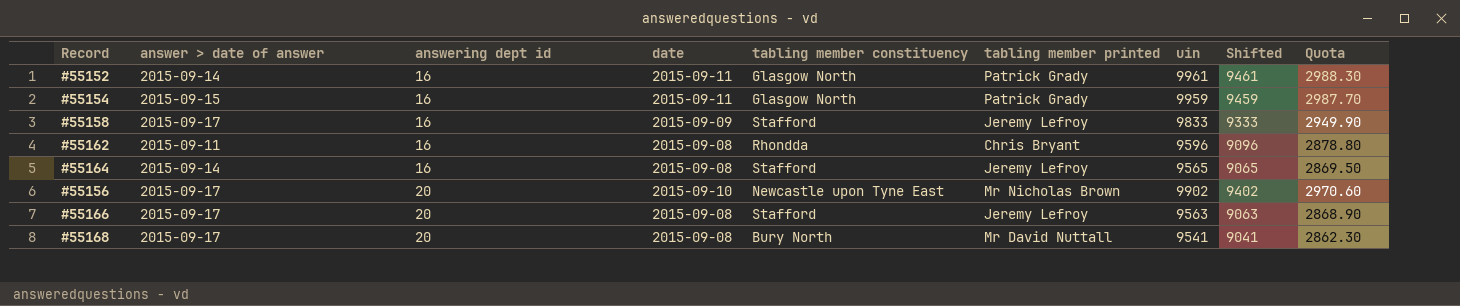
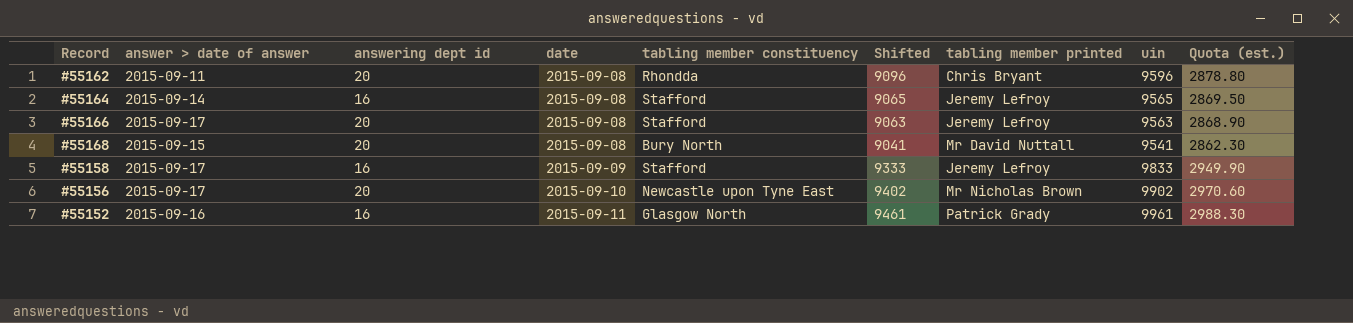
row order: answering dept id ascending -> date ascending
column Shifted | position: 8 -> 6
column name: Quota -> Quota (est.)
row #55154: 2015-09-15 | 16 | 2015-09-11 | Glasgow North | Patrick Grady | 9959 | 9459 | 2987.70 -> none
#55162 | answering dept id: 16 -> 20
#55168 | answer > date of answer: 2015-09-17 -> 2015-09-15
#55152 | answer > date of answer: 2015-09-14 -> 2015-09-16

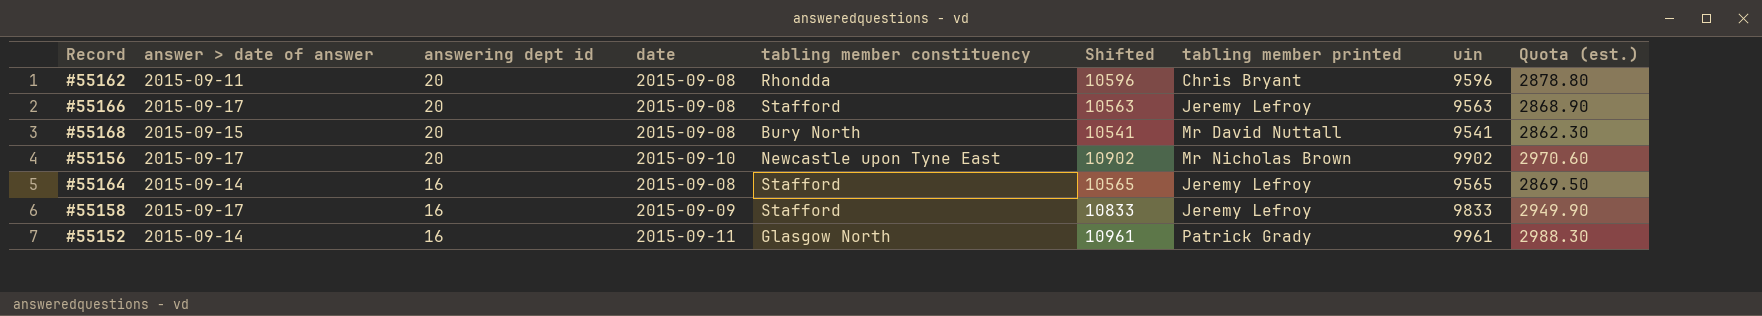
row order: date ascending -> answering dept id descending
column Shifted | formula: [uin] - 500 -> [uin] + 1000
#55152 | answer > date of answer: 2015-09-16 -> 2015-09-14

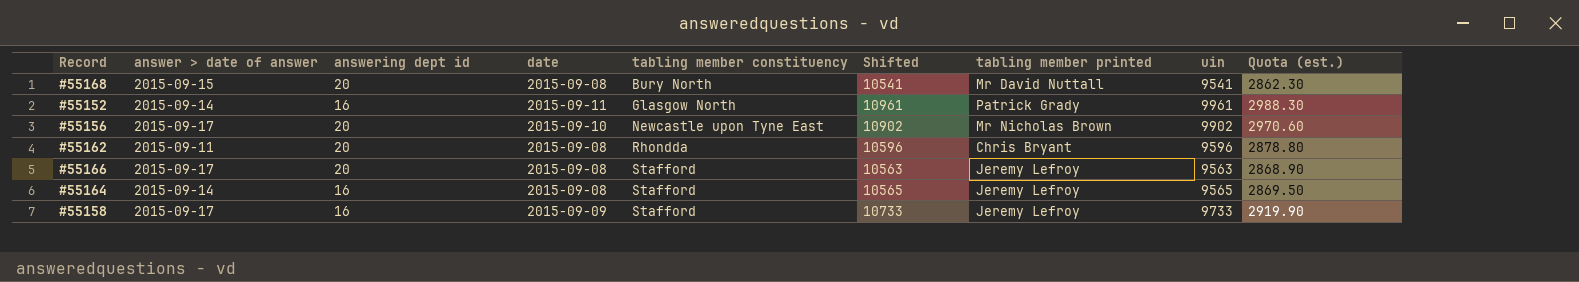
row order: answering dept id descending -> tabling member constituency ascending
#55158 | Shifted: 10833 -> 10733
#55158 | uin: 9833 -> 9733
#55158 | Quota (est.): 2949.90 -> 2919.90

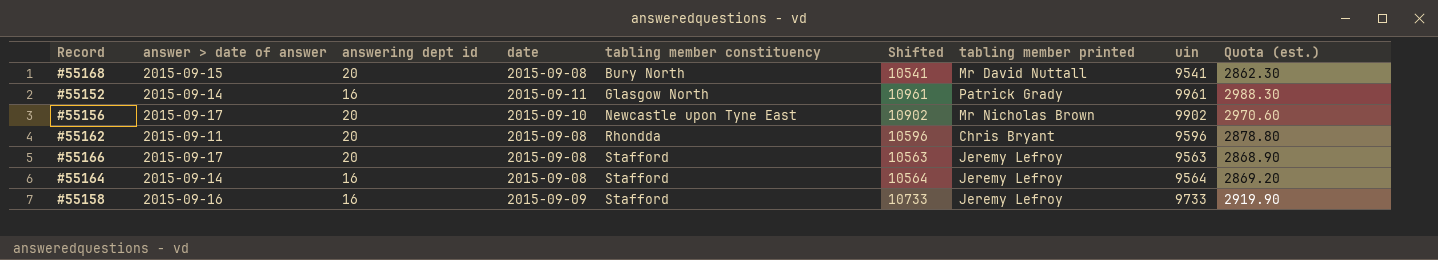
#55164 | Shifted: 10565 -> 10564
#55164 | uin: 9565 -> 9564
#55164 | Quota (est.): 2869.50 -> 2869.20
#55158 | answer > date of answer: 2015-09-17 -> 2015-09-16

